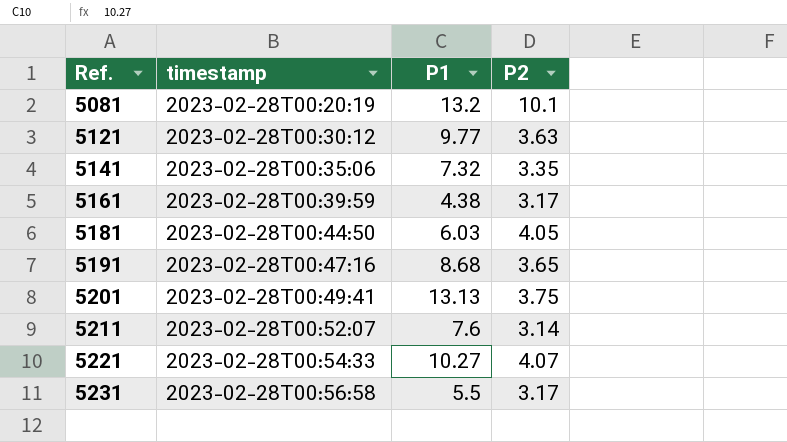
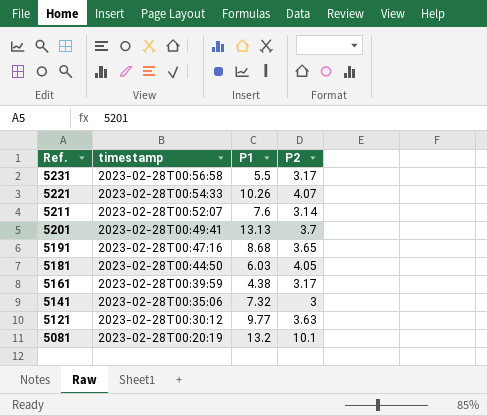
row order: Ref. ascending -> Ref. descending
5221 | P1: 10.27 -> 10.26
5201 | P2: 3.75 -> 3.7
5141 | P2: 3.35 -> 3

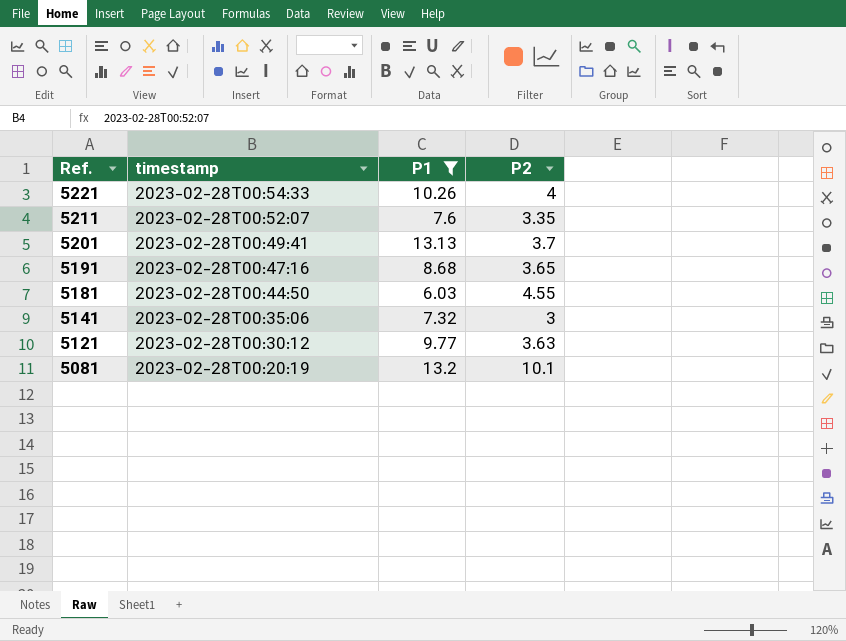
filter: none -> P1 >= 6.03
5221 | P2: 4.07 -> 4
5211 | P2: 3.14 -> 3.35
5181 | P2: 4.05 -> 4.55

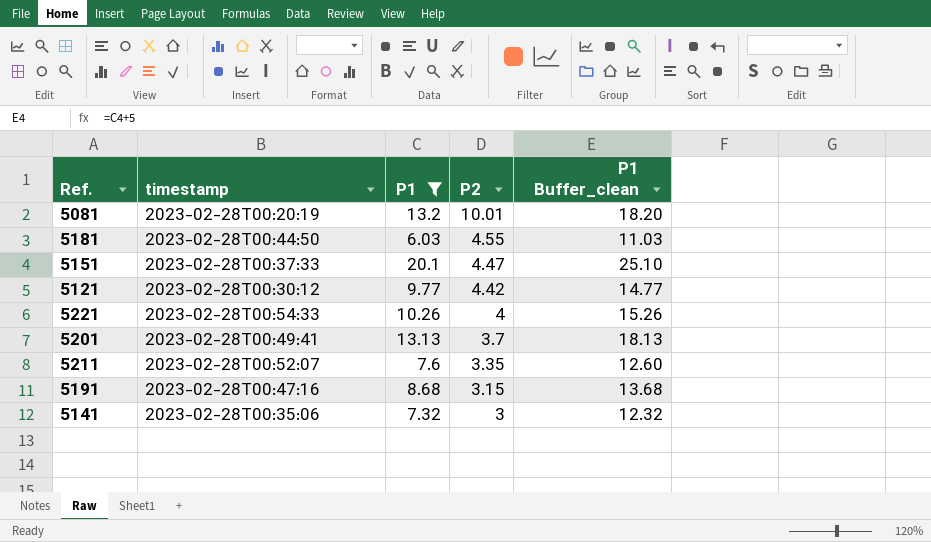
row order: Ref. descending -> P2 descending
column P1 Buffer_clean | formula: none -> [P1] + 5
5081 | P2: 10.1 -> 10.01
row 5151: none -> 2023-02-28T00:37:33 | 20.1 | 4.47 | 25.10
5121 | P2: 3.63 -> 4.42
5191 | P2: 3.65 -> 3.15

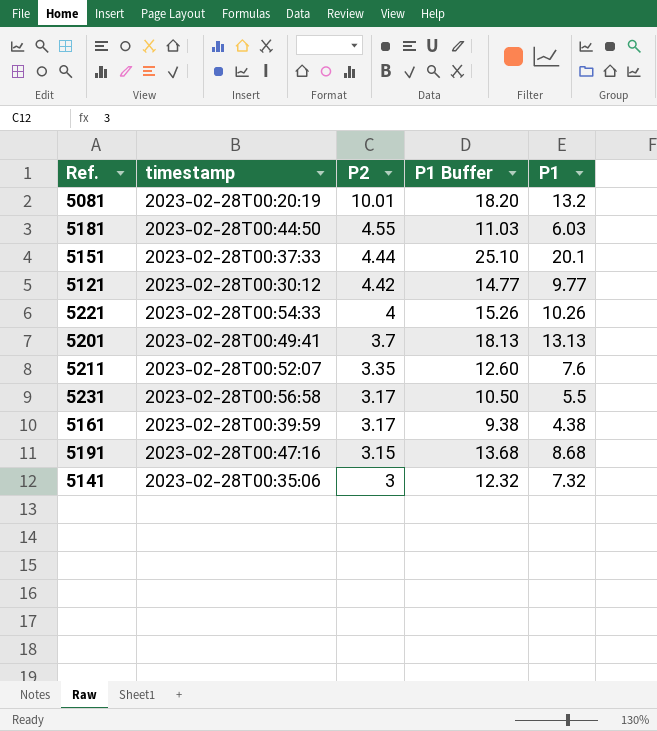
filter: P1 >= 6.03 -> none
column name: P1 Buffer_clean -> P1 Buffer
column P1 | position: 3 -> 5
5151 | P2: 4.47 -> 4.44

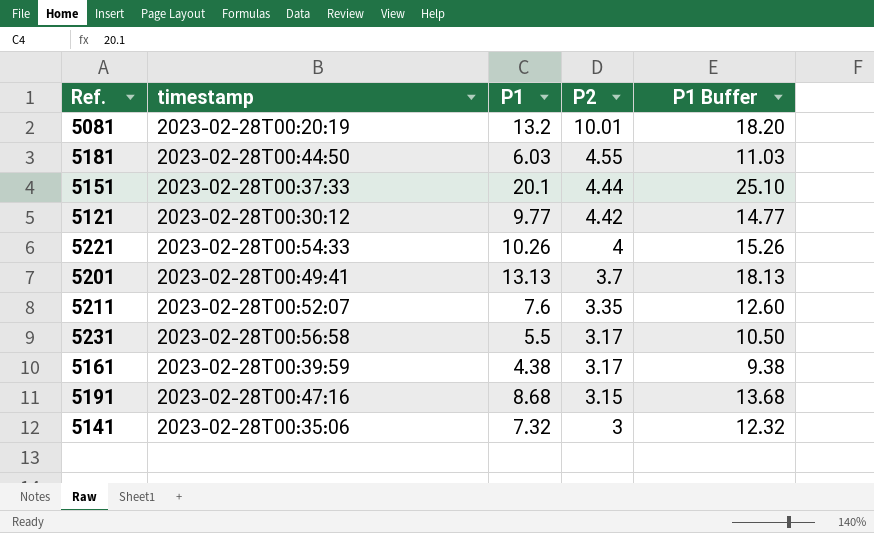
column P1 | position: 5 -> 3

